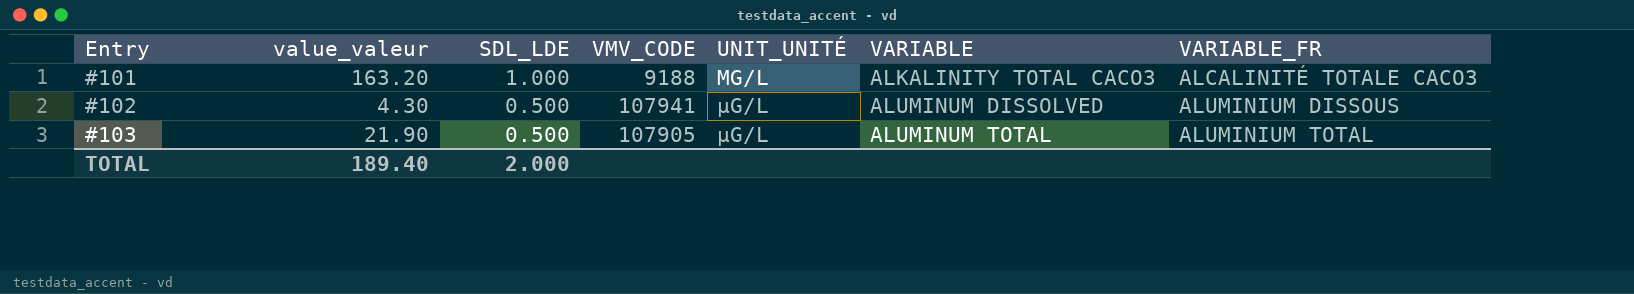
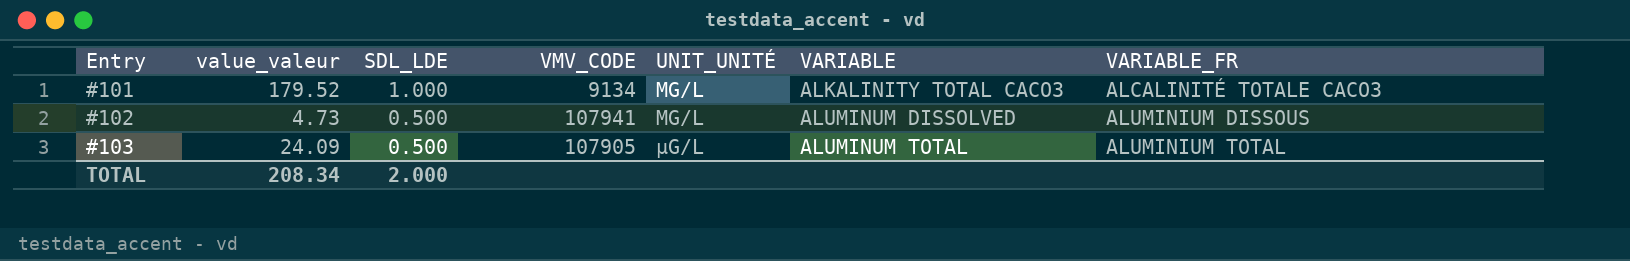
#101 | value_valeur: 163.20 -> 179.52
#101 | VMV_CODE: 9188 -> 9134
#102 | value_valeur: 4.30 -> 4.73
#102 | UNIT_UNITÉ: µG/L -> MG/L
#103 | value_valeur: 21.90 -> 24.09
TOTAL | value_valeur: 189.40 -> 208.34

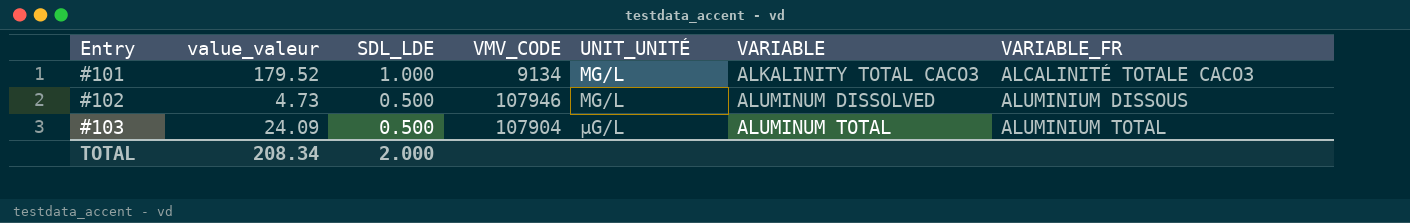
#102 | VMV_CODE: 107941 -> 107946
#103 | VMV_CODE: 107905 -> 107904

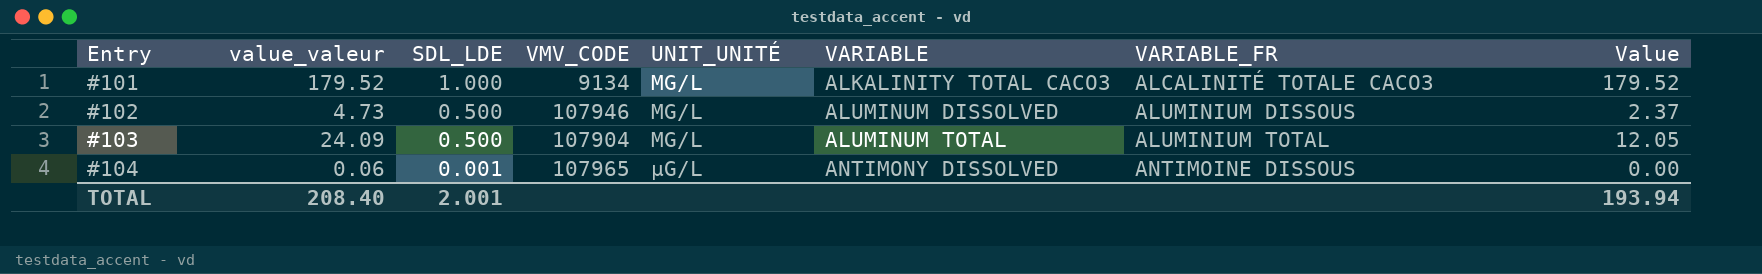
column Value | formula: none -> [value_valeur] * [SDL_LDE]
#103 | UNIT_UNITÉ: µG/L -> MG/L
row #104: none -> 0.06 | 0.001 | 107965 | µG/L | ANTIMONY DISSOLVED | ANTIMOINE DISSOUS | 0.00
TOTAL | value_valeur: 208.34 -> 208.40
TOTAL | SDL_LDE: 2.000 -> 2.001

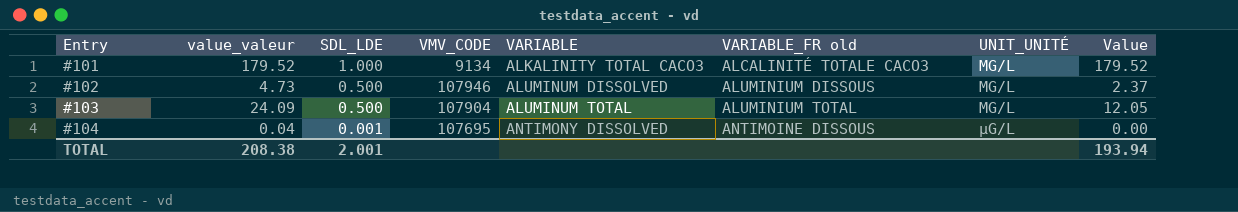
column name: VARIABLE_FR -> VARIABLE_FR old
column UNIT_UNITÉ | position: 5 -> 7
#104 | value_valeur: 0.06 -> 0.04
#104 | VMV_CODE: 107965 -> 107695
TOTAL | value_valeur: 208.40 -> 208.38

